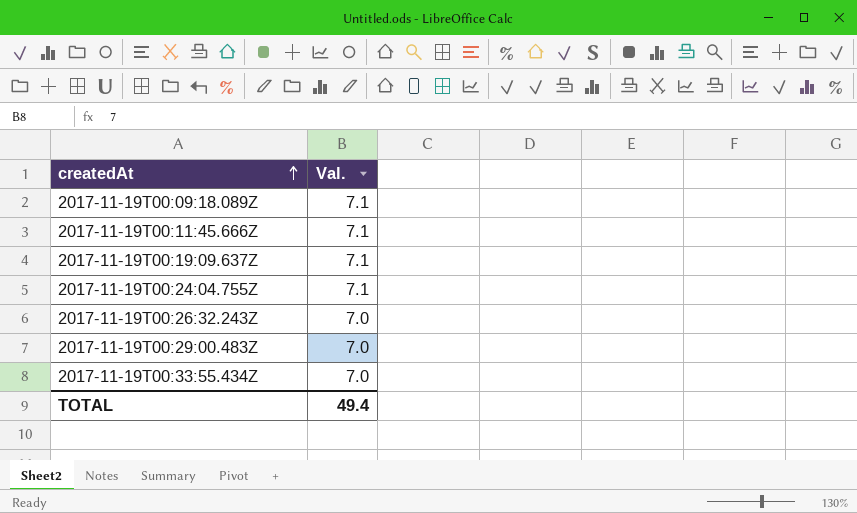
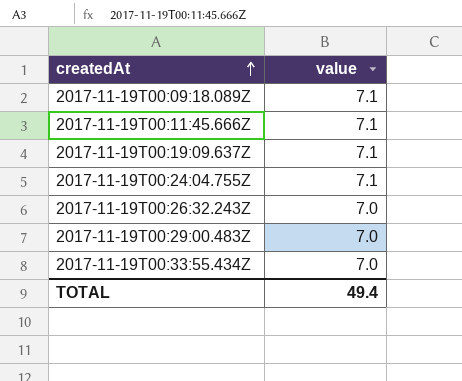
column name: Val. -> value

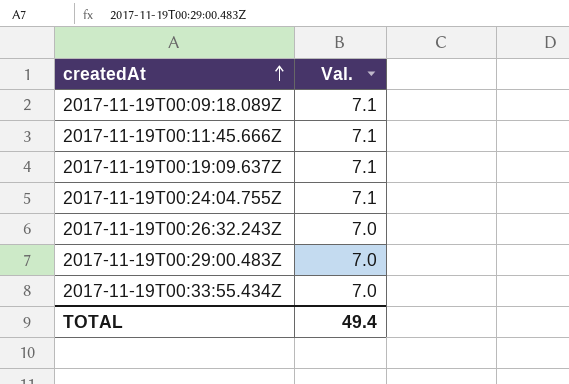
column name: value -> Val.

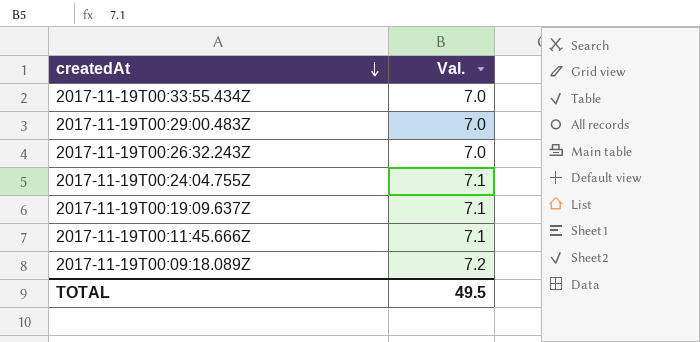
row order: createdAt ascending -> createdAt descending
2017-11-19T00:09:18.089Z | Val.: 7.1 -> 7.2
TOTAL | Val.: 49.4 -> 49.5

